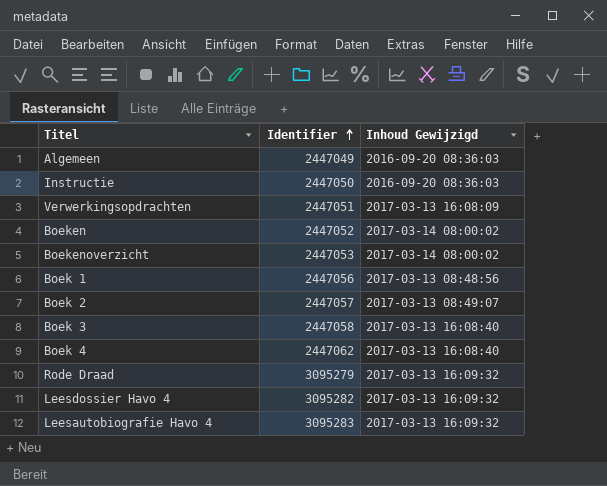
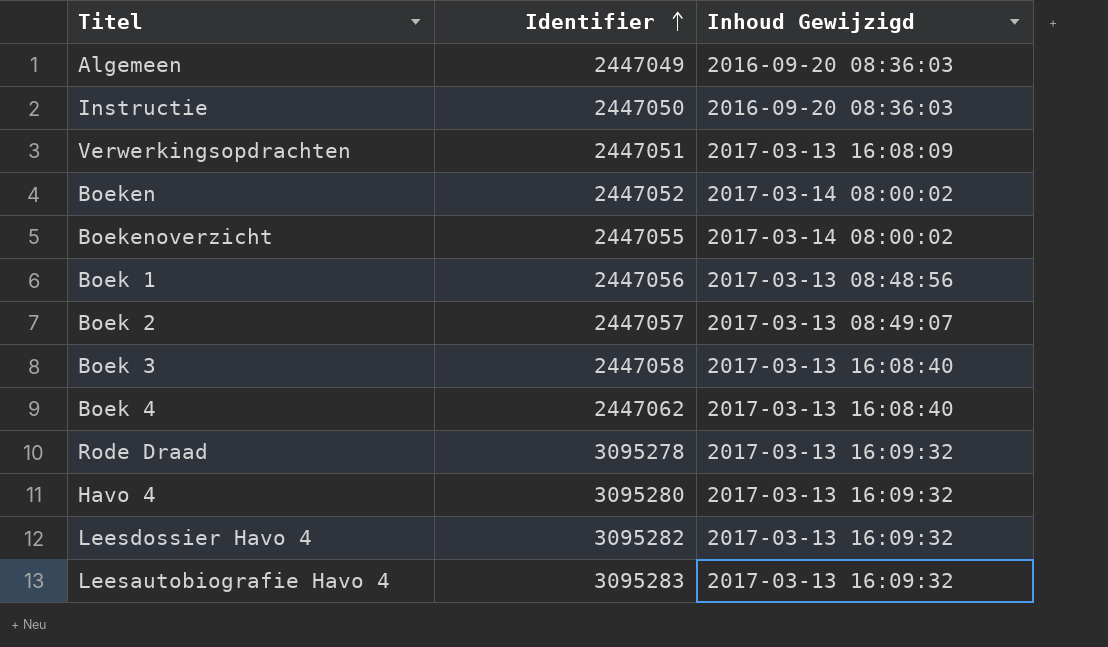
Boekenoverzicht | Identifier: 2447053 -> 2447055
Rode Draad | Identifier: 3095279 -> 3095278
row Havo 4: none -> 3095280 | 2017-03-13 16:09:32

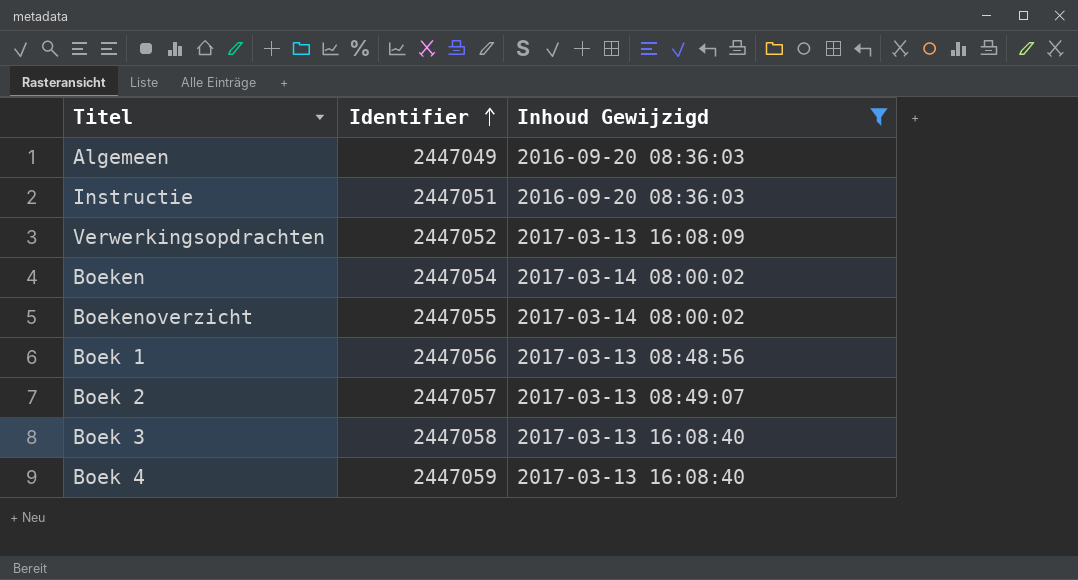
filter: none -> Inhoud Gewijzigd != 2017-03-13 16:09:32
Instructie | Identifier: 2447050 -> 2447051
Verwerkingsopdrachten | Identifier: 2447051 -> 2447052
Boeken | Identifier: 2447052 -> 2447054
Boek 4 | Identifier: 2447062 -> 2447059

